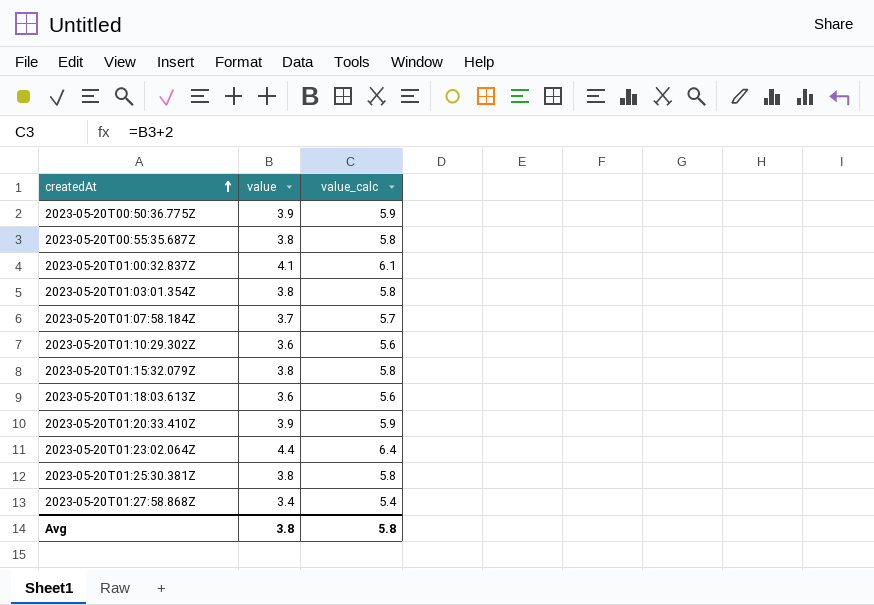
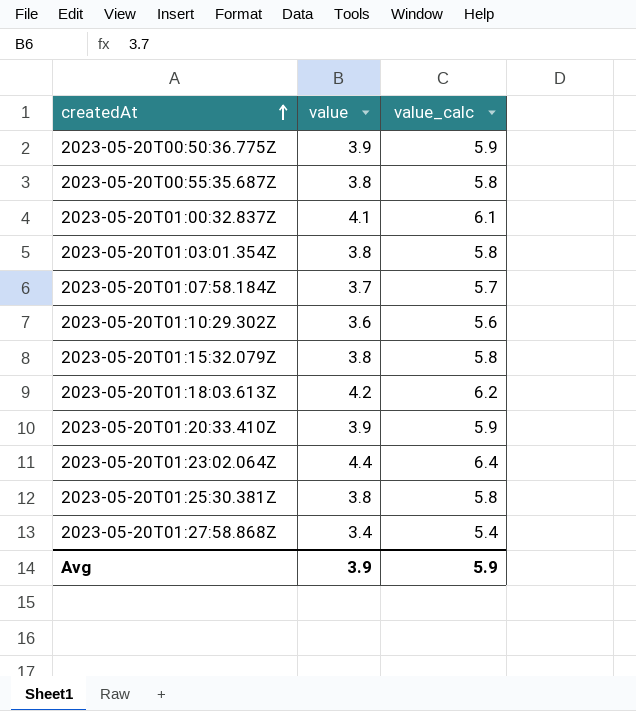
2023-05-20T01:18:03.613Z | value: 3.6 -> 4.2
2023-05-20T01:18:03.613Z | value_calc: 5.6 -> 6.2
Avg | value: 3.8 -> 3.9
Avg | value_calc: 5.8 -> 5.9

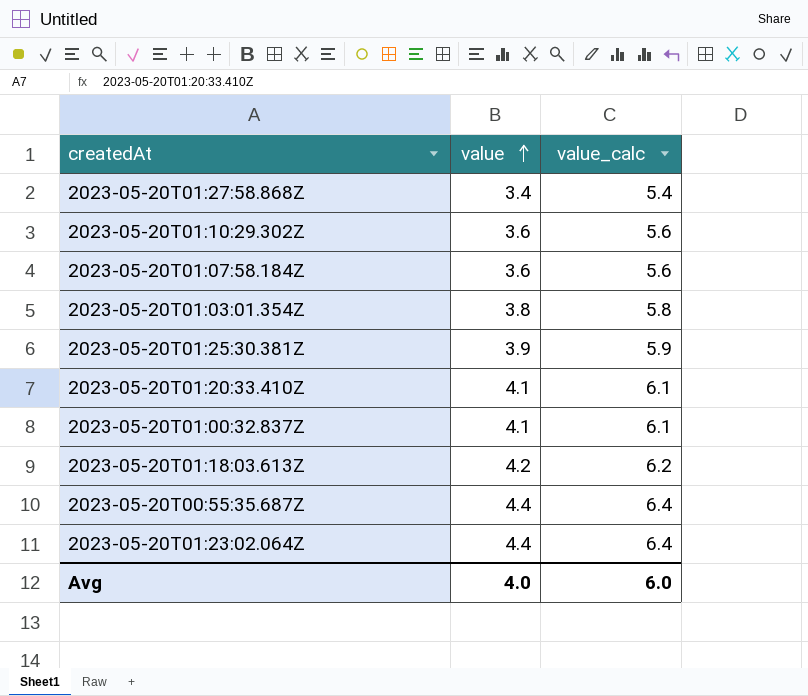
row order: createdAt ascending -> value ascending
row 2023-05-20T00:50:36.775Z: 3.9 | 5.9 -> none
row 2023-05-20T01:15:32.079Z: 3.8 | 5.8 -> none
2023-05-20T01:07:58.184Z | value: 3.7 -> 3.6
2023-05-20T01:07:58.184Z | value_calc: 5.7 -> 5.6
2023-05-20T01:25:30.381Z | value: 3.8 -> 3.9
2023-05-20T01:25:30.381Z | value_calc: 5.8 -> 5.9
2023-05-20T01:20:33.410Z | value: 3.9 -> 4.1
2023-05-20T01:20:33.410Z | value_calc: 5.9 -> 6.1
2023-05-20T00:55:35.687Z | value: 3.8 -> 4.4
2023-05-20T00:55:35.687Z | value_calc: 5.8 -> 6.4
Avg | value: 3.9 -> 4.0
Avg | value_calc: 5.9 -> 6.0

